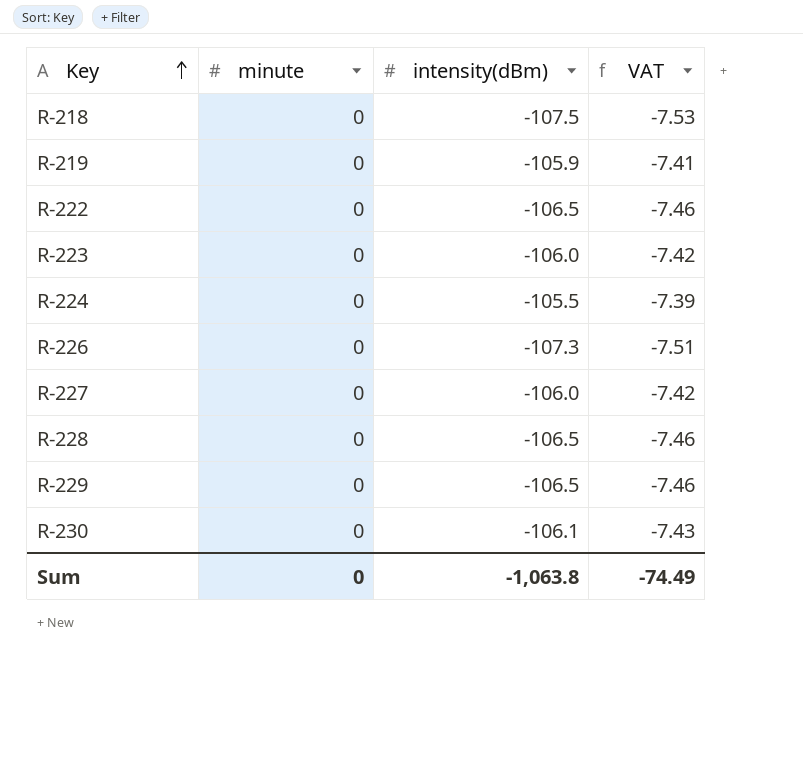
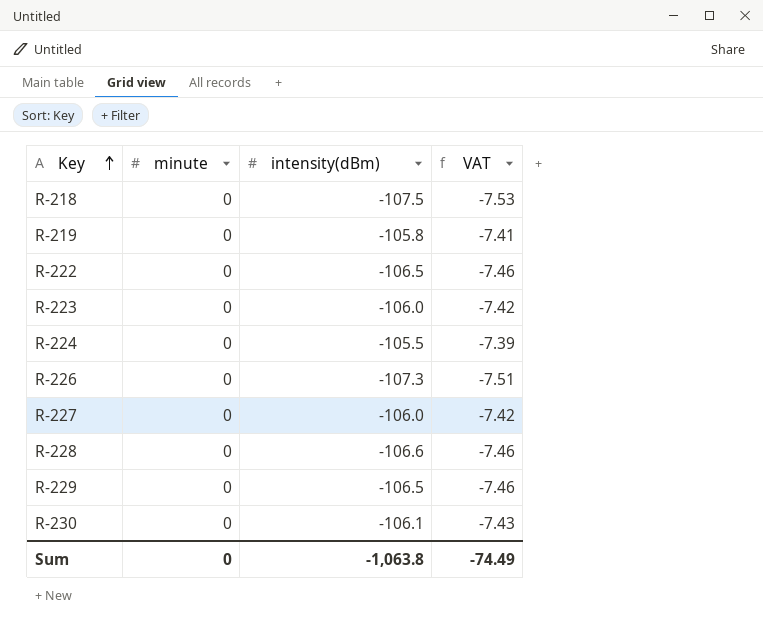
R-219 | intensity(dBm): -105.9 -> -105.8
R-228 | intensity(dBm): -106.5 -> -106.6

